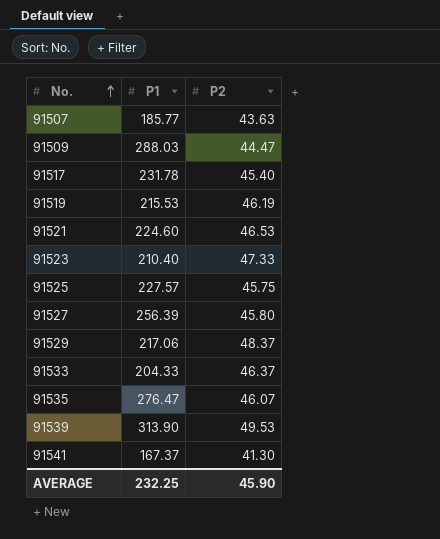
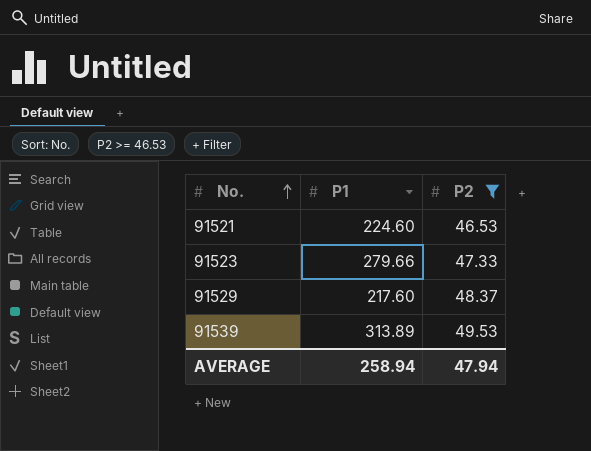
filter: none -> P2 >= 46.53
91523 | P1: 210.40 -> 279.66
91529 | P1: 217.06 -> 217.60
91539 | P1: 313.90 -> 313.89
AVERAGE | P1: 232.25 -> 258.94
AVERAGE | P2: 45.90 -> 47.94

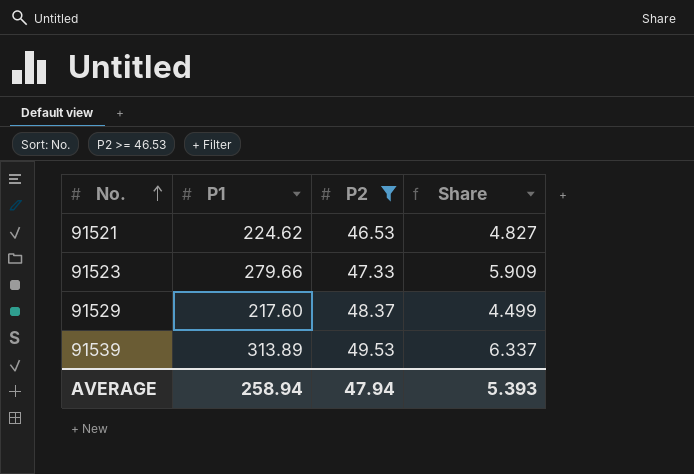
column Share | formula: none -> [P1] / [P2]
91521 | P1: 224.60 -> 224.62

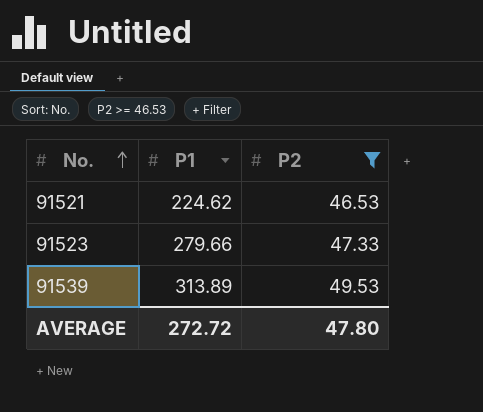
column Share | formula: [P1] / [P2] -> none
row 91529: 217.60 | 48.37 | 4.499 -> none
AVERAGE | P1: 258.94 -> 272.72
AVERAGE | P2: 47.94 -> 47.80

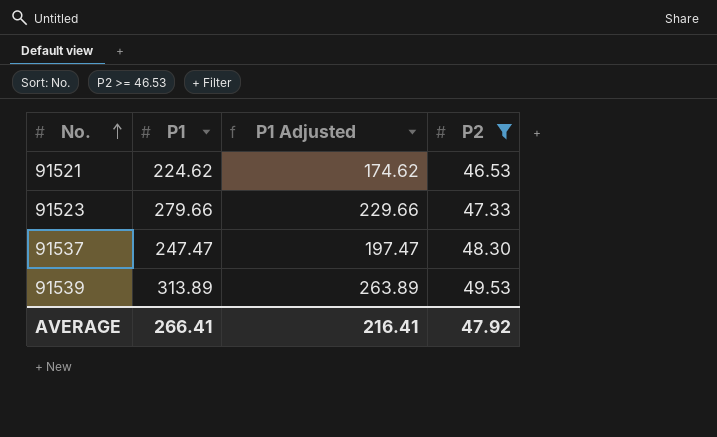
column P1 Adjusted | formula: none -> [P1] - 50
row 91537: none -> 247.47 | 197.47 | 48.30
AVERAGE | P1: 272.72 -> 266.41
AVERAGE | P2: 47.80 -> 47.92

